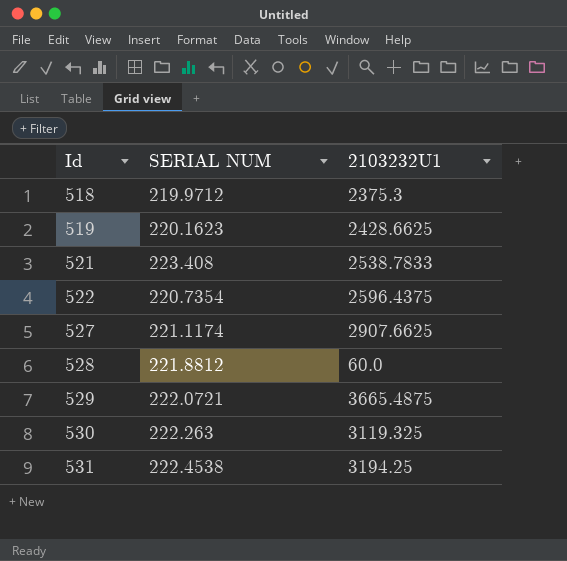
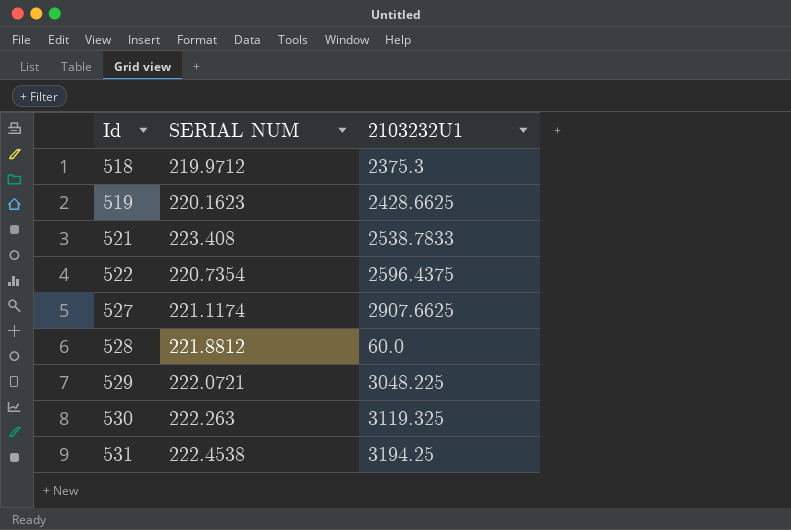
529 | 2103232U1: 3665.4875 -> 3048.225

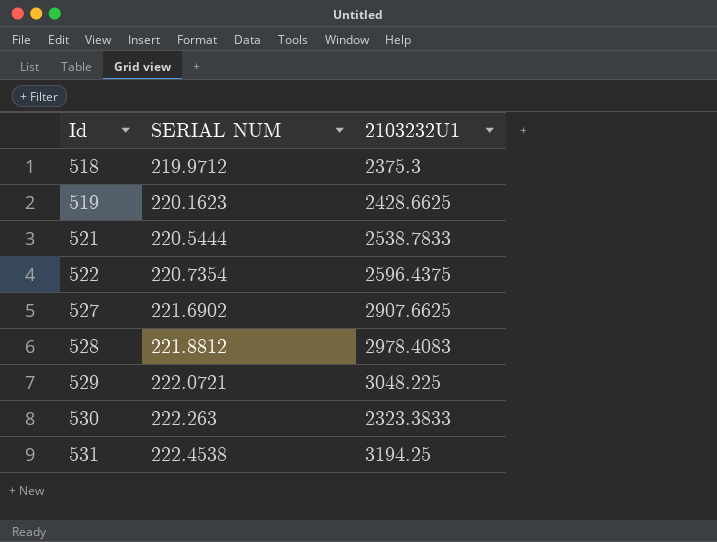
521 | SERIAL NUM: 223.408 -> 220.5444
527 | SERIAL NUM: 221.1174 -> 221.6902
528 | 2103232U1: 60.0 -> 2978.4083
530 | 2103232U1: 3119.325 -> 2323.3833

